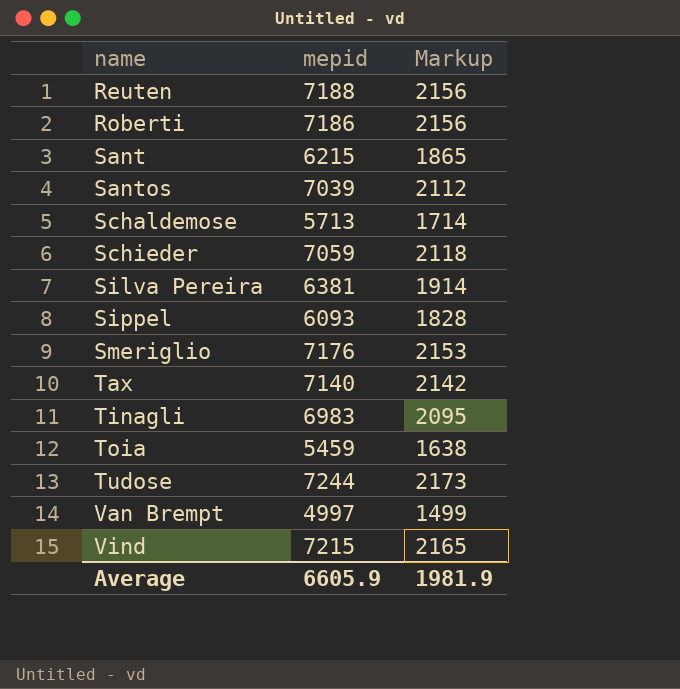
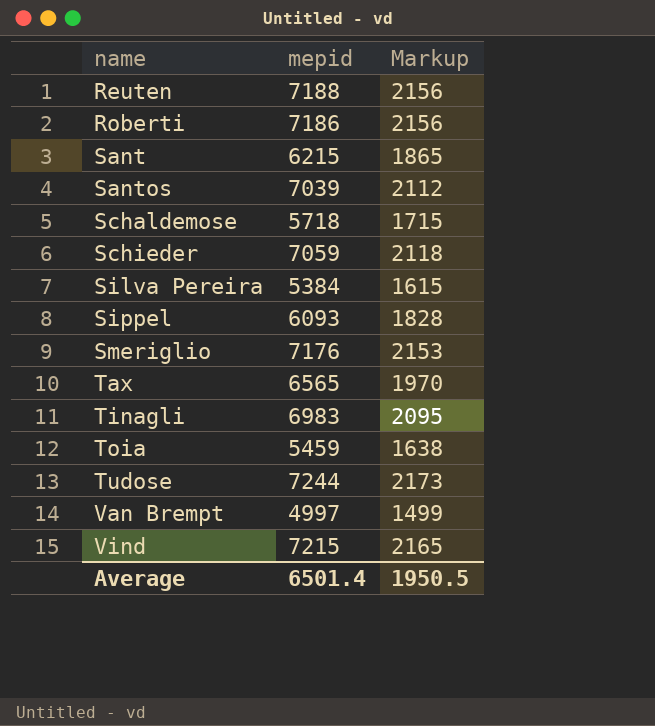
Schaldemose | mepid: 5713 -> 5718
Schaldemose | Markup: 1714 -> 1715
Silva Pereira | mepid: 6381 -> 5384
Silva Pereira | Markup: 1914 -> 1615
Tax | mepid: 7140 -> 6565
Tax | Markup: 2142 -> 1970
Average | mepid: 6605.9 -> 6501.4
Average | Markup: 1981.9 -> 1950.5

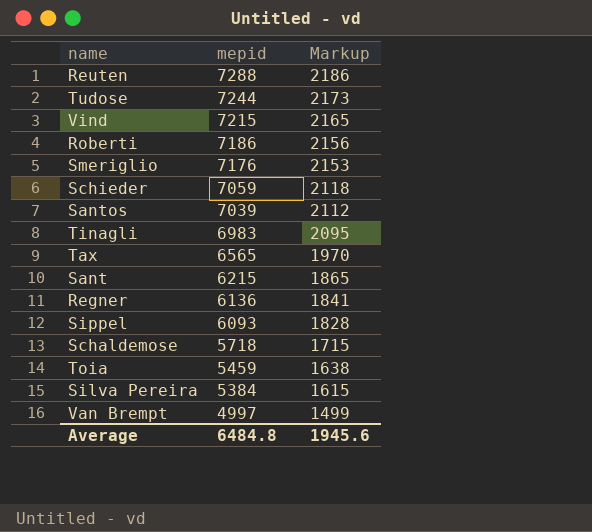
row order: name ascending -> mepid descending
Reuten | mepid: 7188 -> 7288
Reuten | Markup: 2156 -> 2186
row Regner: none -> 6136 | 1841
Average | mepid: 6501.4 -> 6484.8
Average | Markup: 1950.5 -> 1945.6

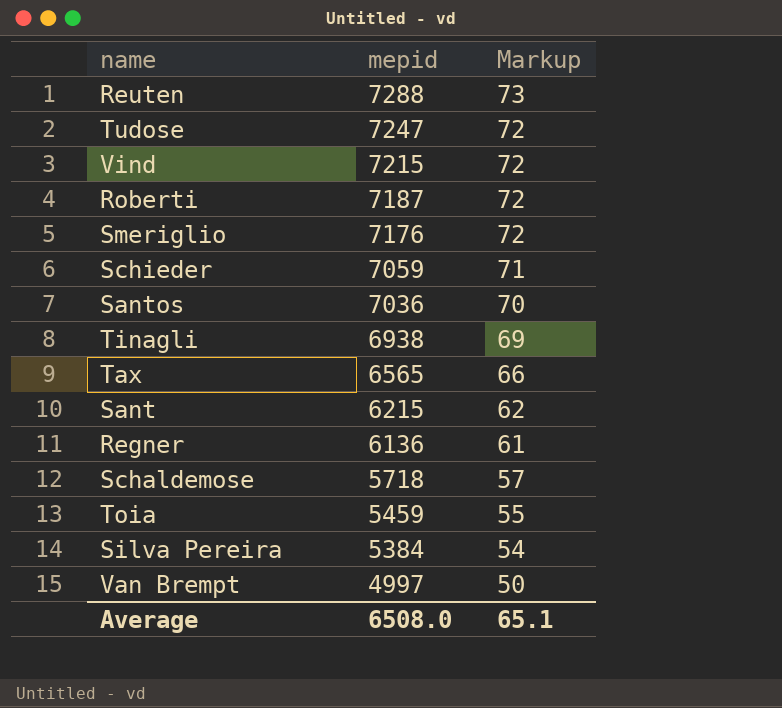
column Markup | formula: [mepid] * 0.3 -> [mepid] * 0.01
row Sippel: 6093 | 1828 -> none
Tudose | mepid: 7244 -> 7247
Roberti | mepid: 7186 -> 7187
Santos | mepid: 7039 -> 7036
Tinagli | mepid: 6983 -> 6938
Average | mepid: 6484.8 -> 6508.0
Average | Markup: 1945.6 -> 65.1

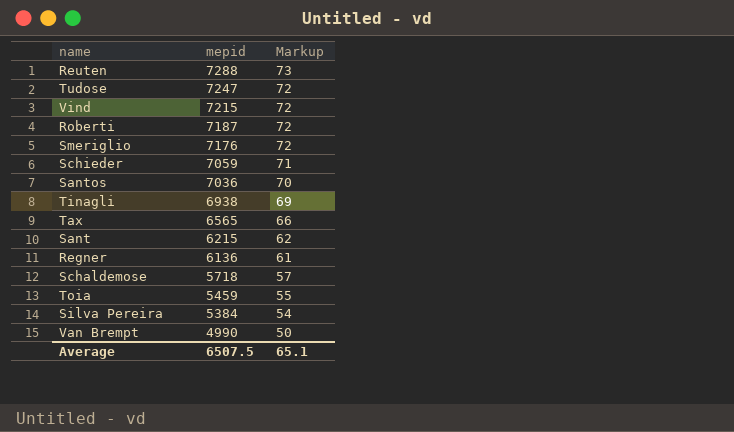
Van Brempt | mepid: 4997 -> 4990
Average | mepid: 6508.0 -> 6507.5

